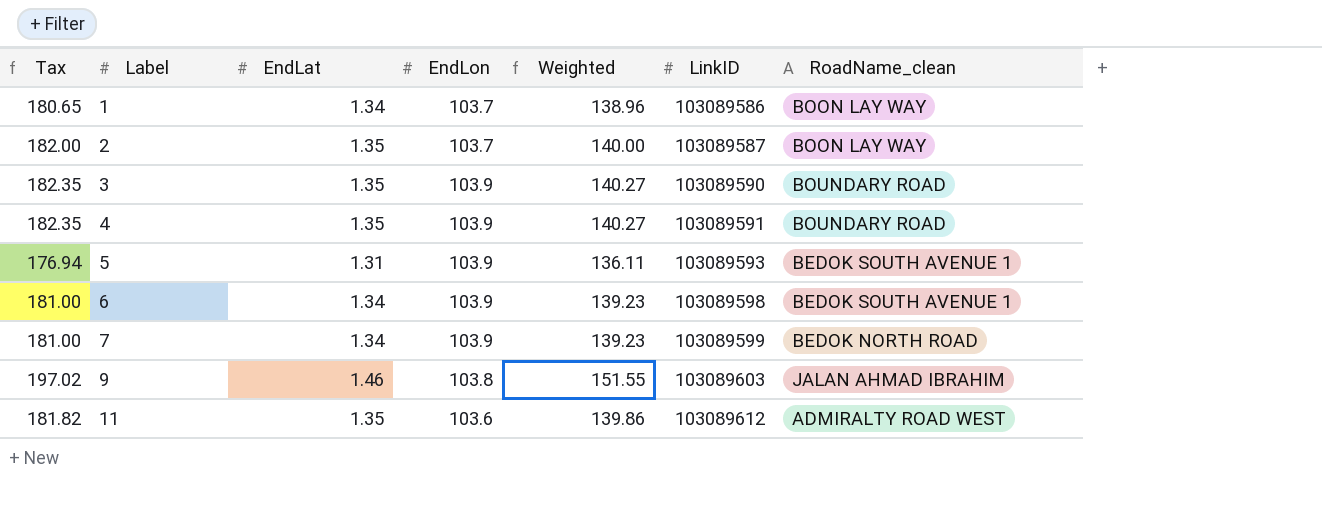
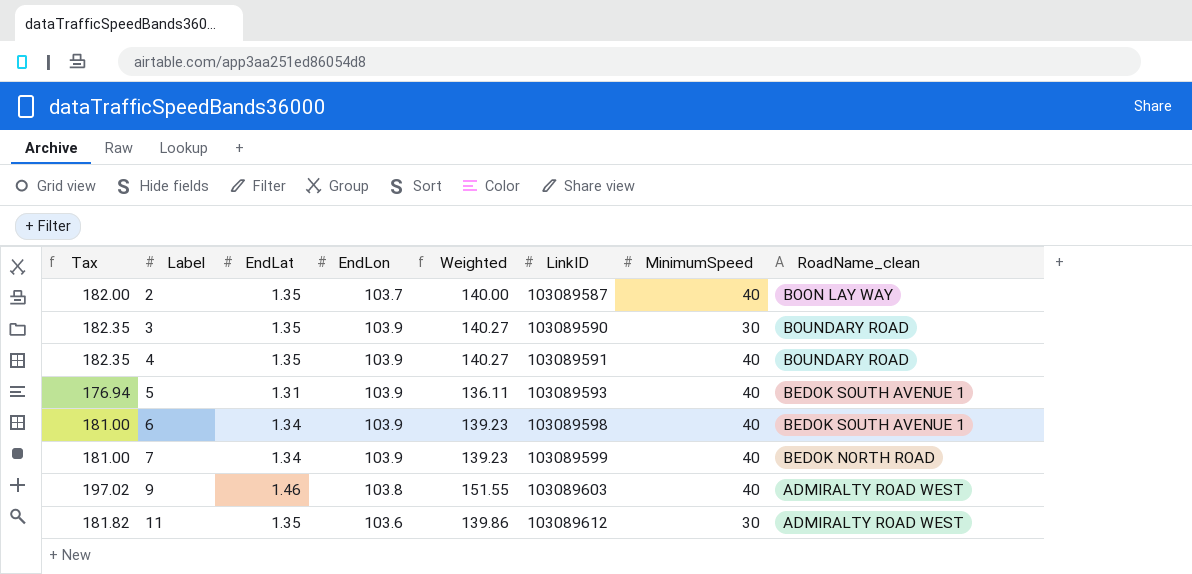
column MinimumSpeed | position: none -> 7
row 1: 180.65 | 1.34 | 103.7 | 138.96 | 103089586 | BOON LAY WAY -> none
9 | RoadName_clean: JALAN AHMAD IBRAHIM -> ADMIRALTY ROAD WEST

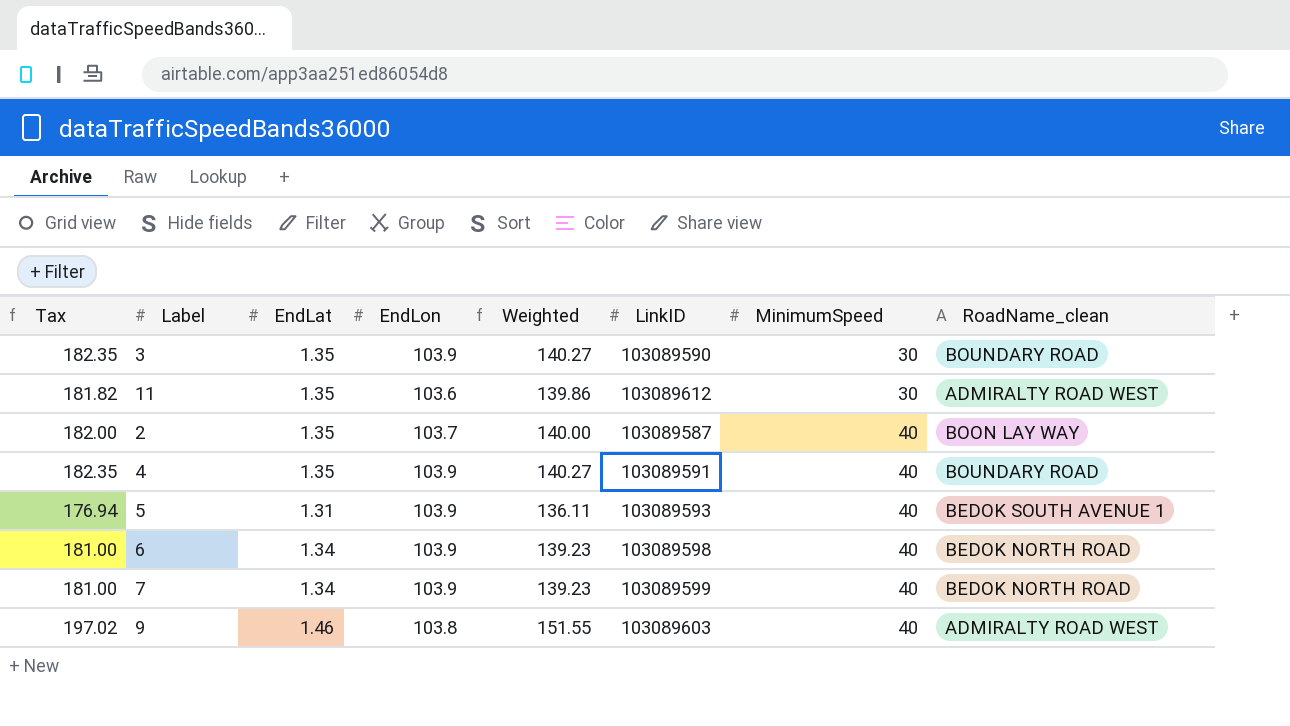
row order: Label ascending -> MinimumSpeed ascending
6 | RoadName_clean: BEDOK SOUTH AVENUE 1 -> BEDOK NORTH ROAD

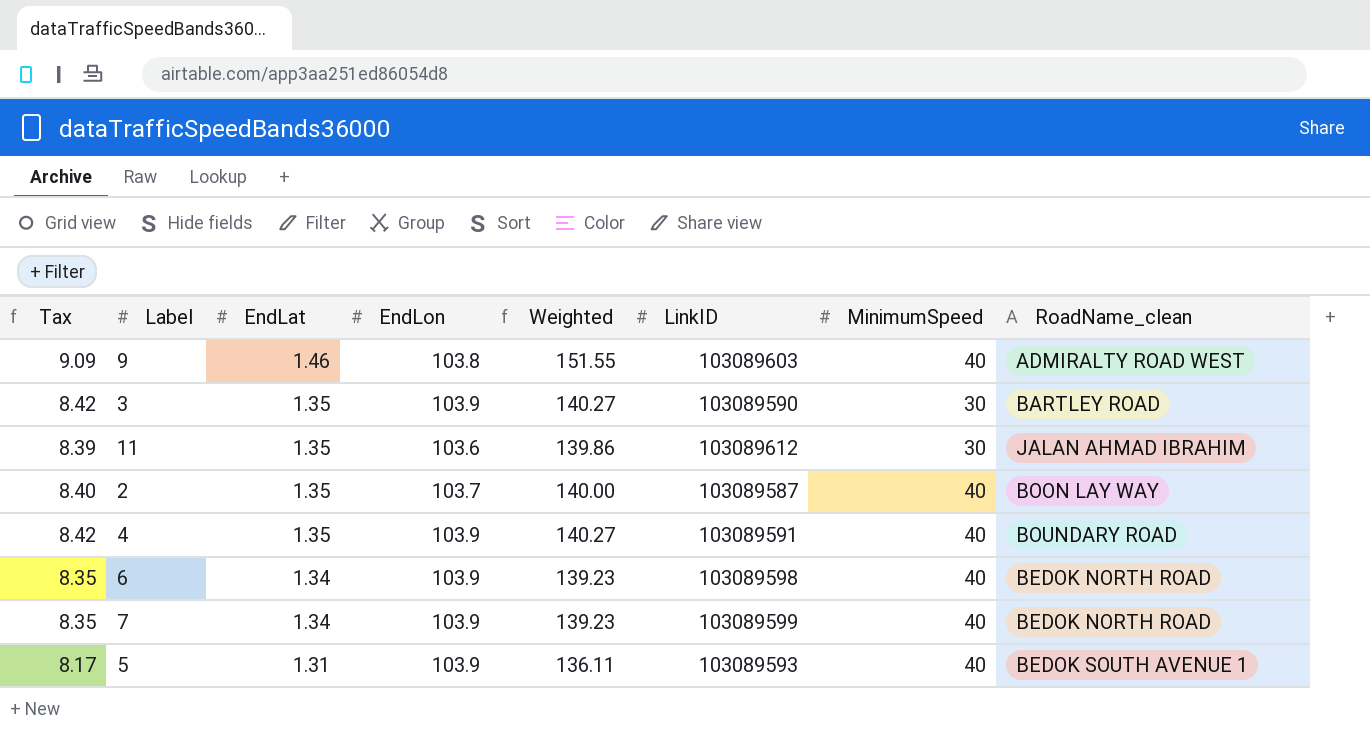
row order: MinimumSpeed ascending -> EndLat descending
column Tax | formula: [Weighted] * 1.3 -> [Weighted] * 0.06
3 | RoadName_clean: BOUNDARY ROAD -> BARTLEY ROAD
11 | RoadName_clean: ADMIRALTY ROAD WEST -> JALAN AHMAD IBRAHIM

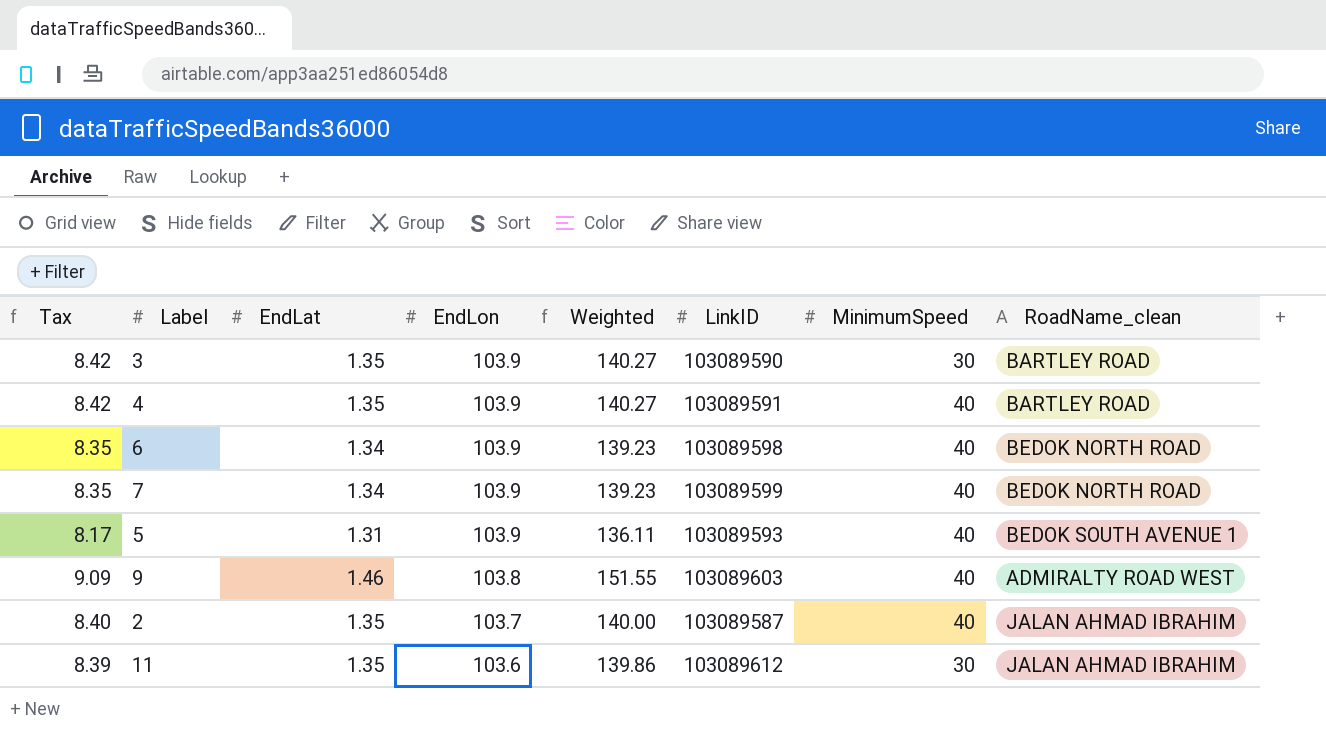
row order: EndLat descending -> EndLon descending
4 | RoadName_clean: BOUNDARY ROAD -> BARTLEY ROAD
2 | RoadName_clean: BOON LAY WAY -> JALAN AHMAD IBRAHIM

